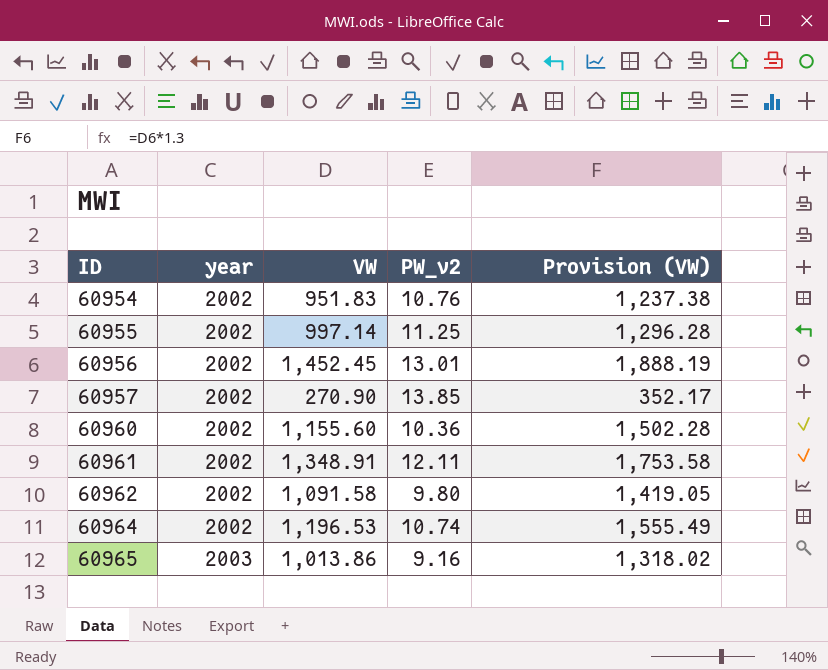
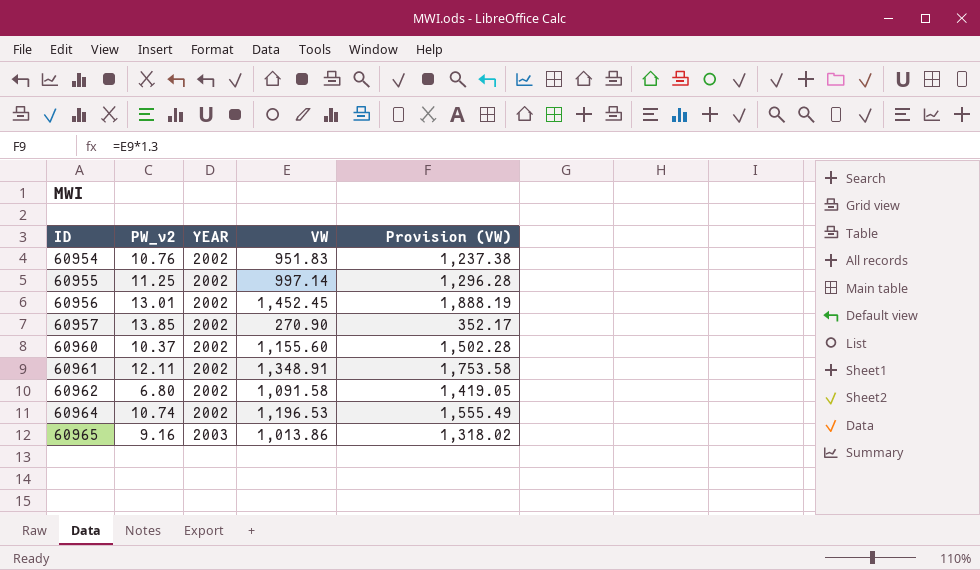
column PW_v2 | position: 4 -> 2
column name: year -> YEAR
60960 | PW_v2: 10.36 -> 10.37
60962 | PW_v2: 9.80 -> 6.80

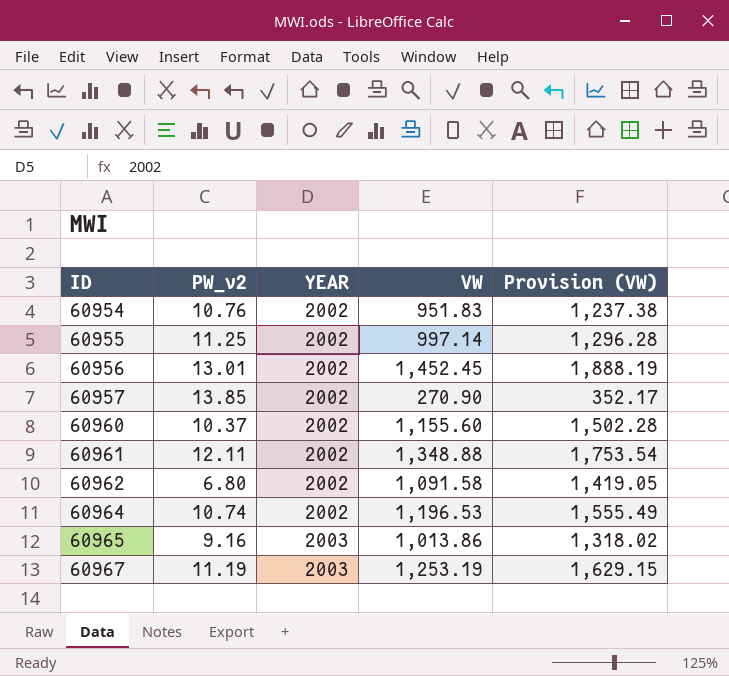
60961 | VW: 1,348.91 -> 1,348.88
60961 | Provision (VW): 1,753.58 -> 1,753.54
row 60967: none -> 11.19 | 2003 | 1,253.19 | 1,629.15

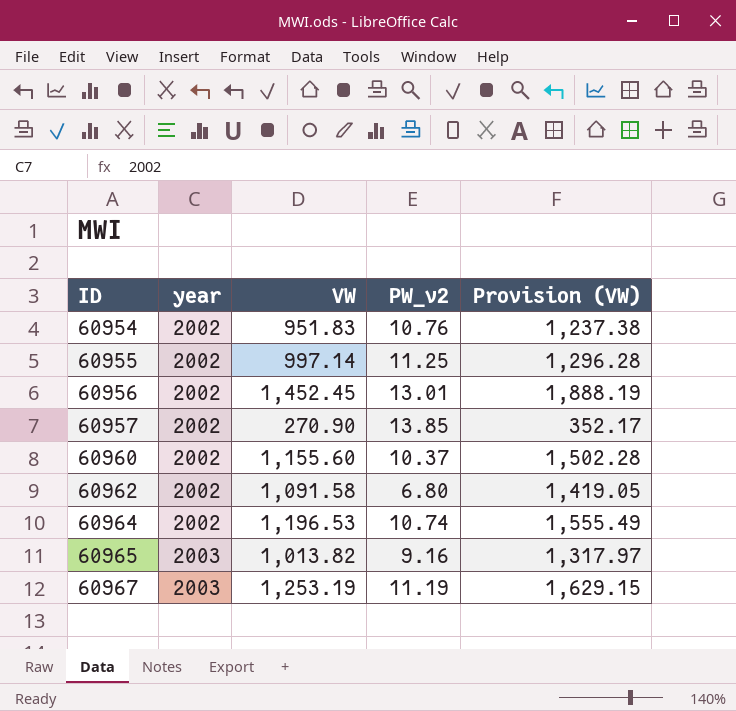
column name: YEAR -> year
column PW_v2 | position: 2 -> 4
row 60961: 12.11 | 2002 | 1,348.88 | 1,753.54 -> none
60965 | VW: 1,013.86 -> 1,013.82
60965 | Provision (VW): 1,318.02 -> 1,317.97

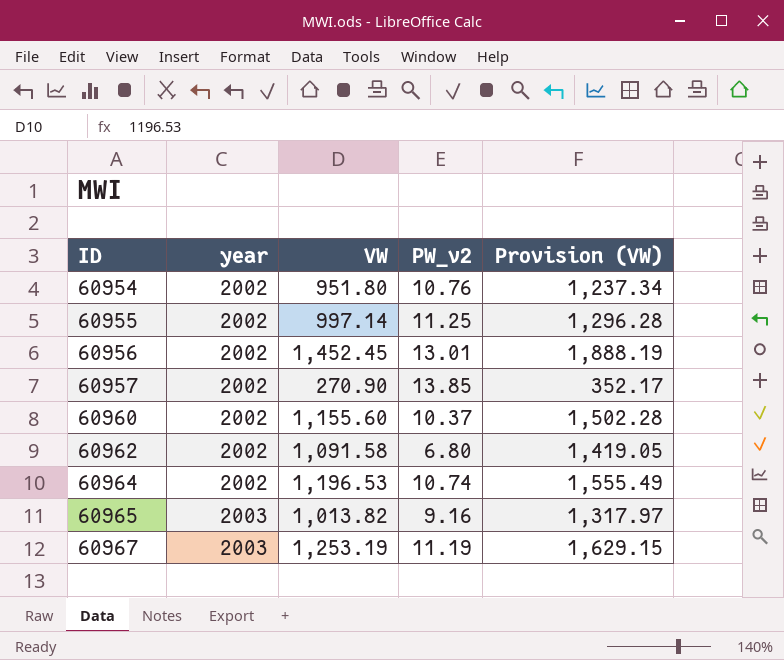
60954 | VW: 951.83 -> 951.80
60954 | Provision (VW): 1,237.38 -> 1,237.34

